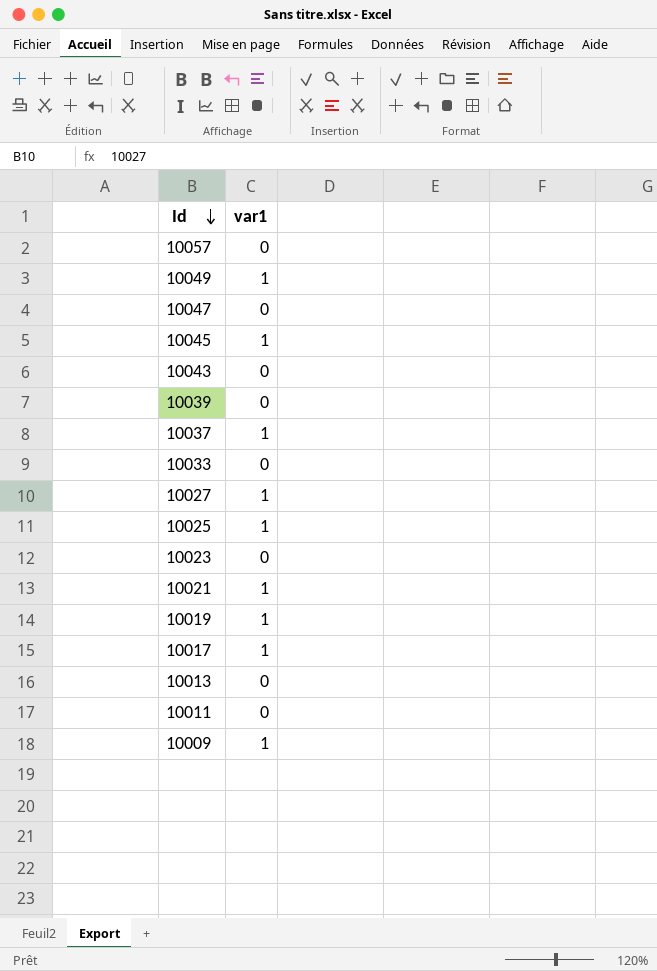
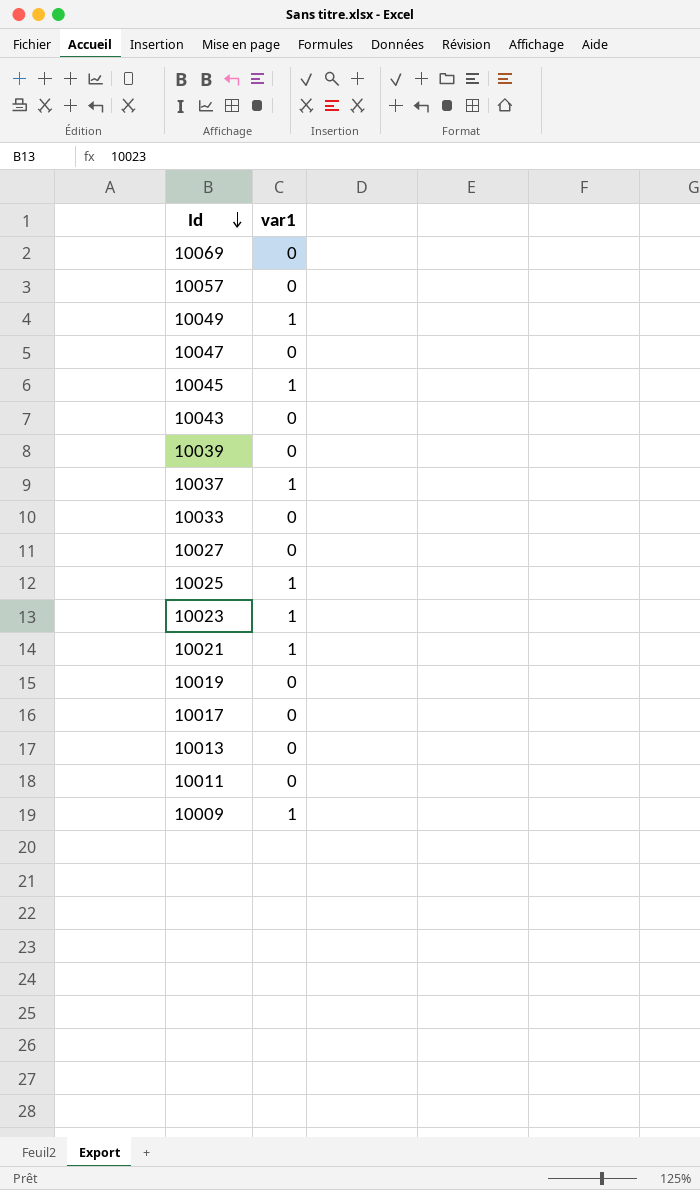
row 10069: none -> 0
10027 | var1: 1 -> 0
10023 | var1: 0 -> 1
10019 | var1: 1 -> 0
10017 | var1: 1 -> 0

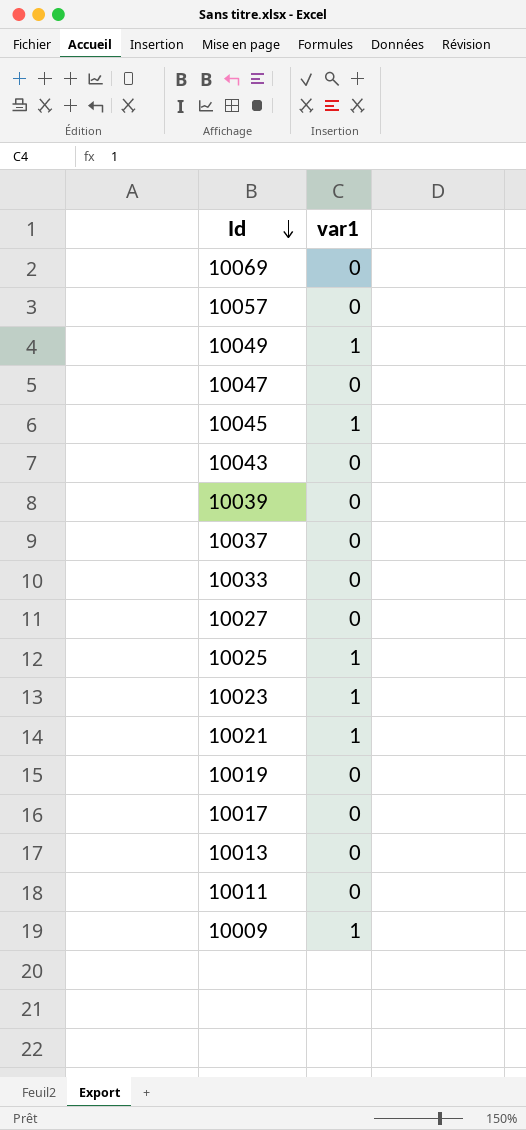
10037 | var1: 1 -> 0

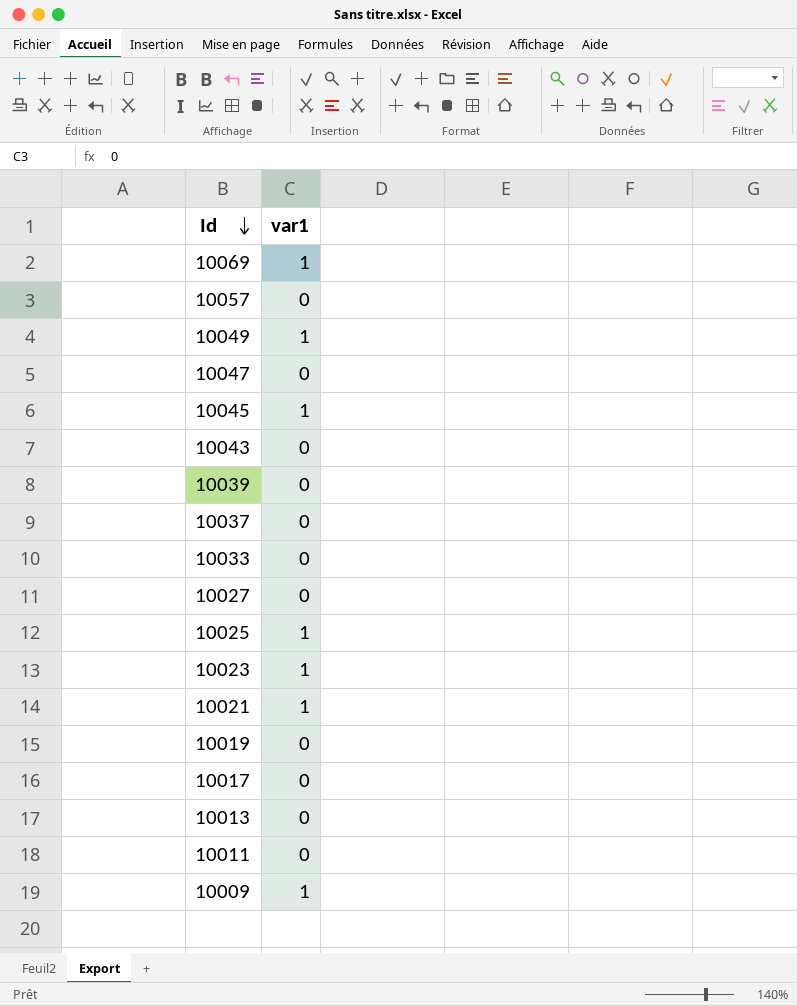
10069 | var1: 0 -> 1

